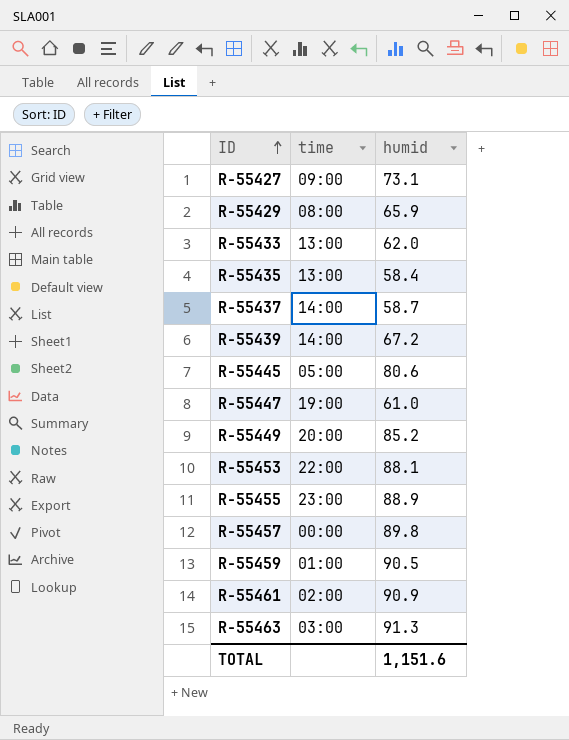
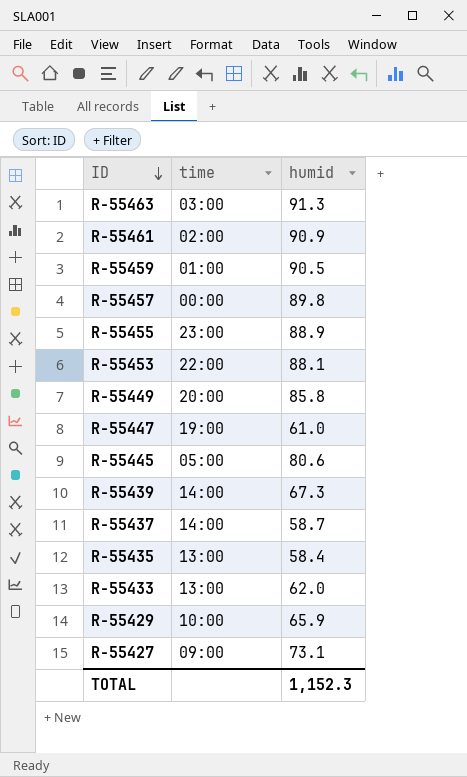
row order: ID ascending -> ID descending
R-55449 | humid: 85.2 -> 85.8
R-55439 | humid: 67.2 -> 67.3
R-55429 | time: 08:00 -> 10:00
TOTAL | humid: 1,151.6 -> 1,152.3

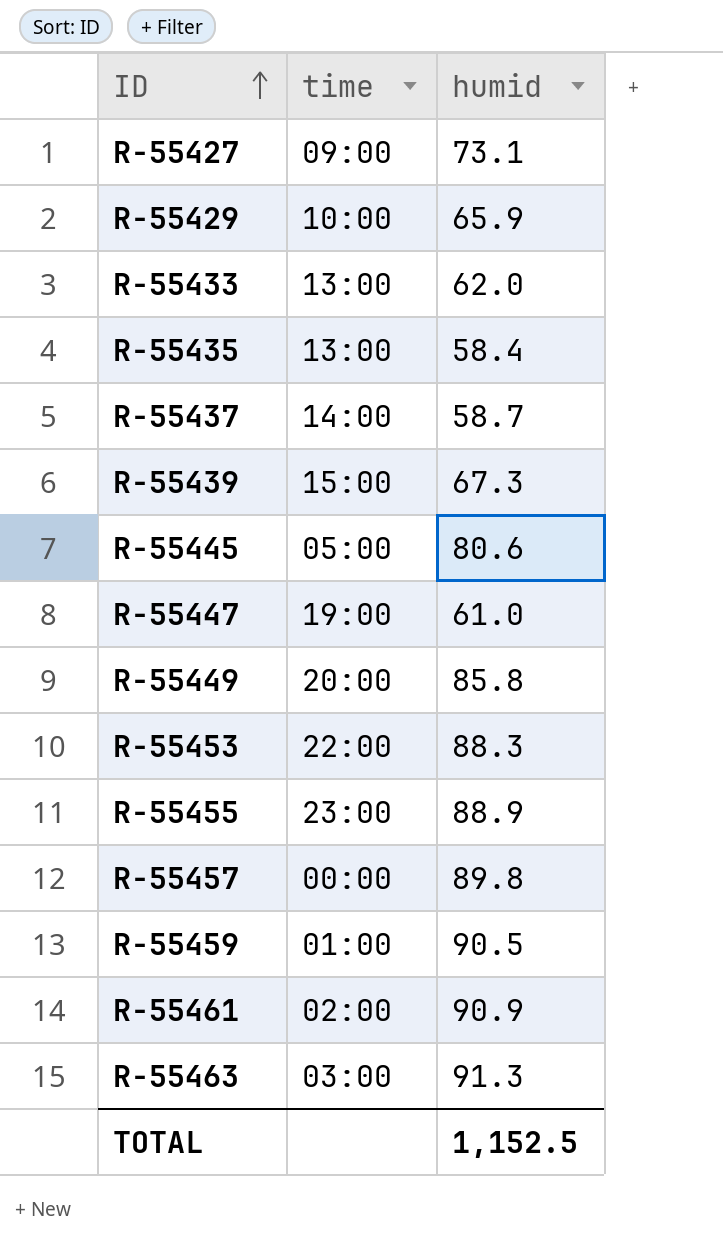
row order: ID descending -> ID ascending
R-55439 | time: 14:00 -> 15:00
R-55453 | humid: 88.1 -> 88.3
TOTAL | humid: 1,152.3 -> 1,152.5

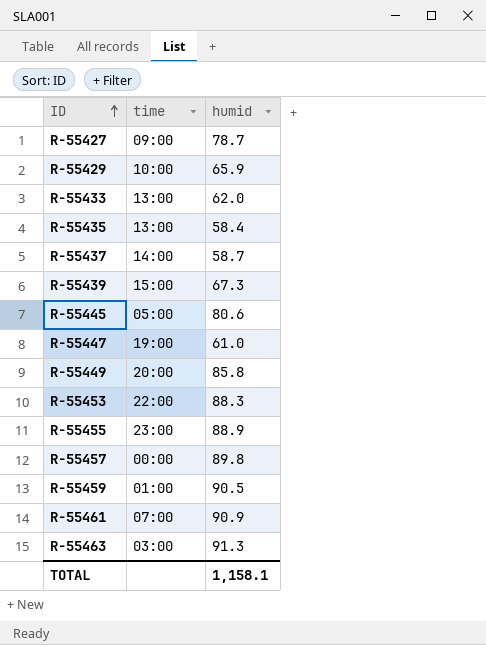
R-55427 | humid: 73.1 -> 78.7
R-55461 | time: 02:00 -> 07:00
TOTAL | humid: 1,152.5 -> 1,158.1

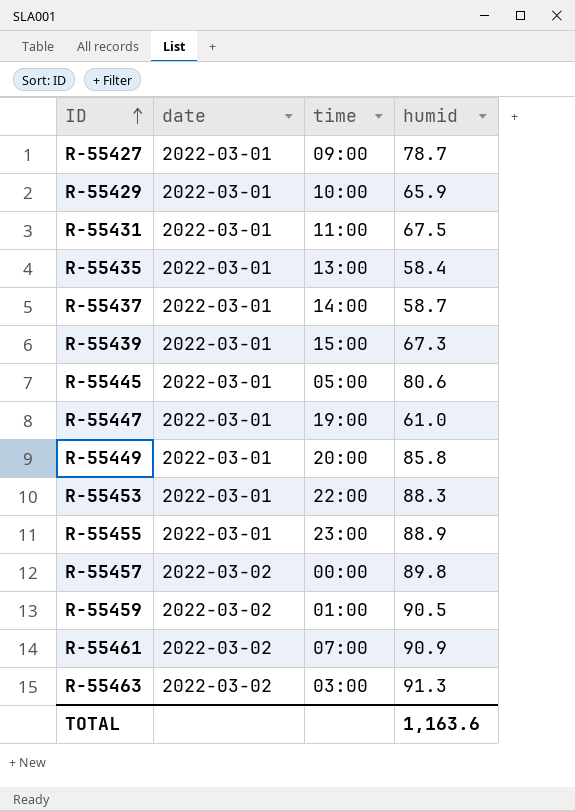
column date | position: none -> 2
row R-55433: 13:00 | 62.0 -> none
row R-55431: none -> 2022-03-01 | 11:00 | 67.5
TOTAL | humid: 1,158.1 -> 1,163.6

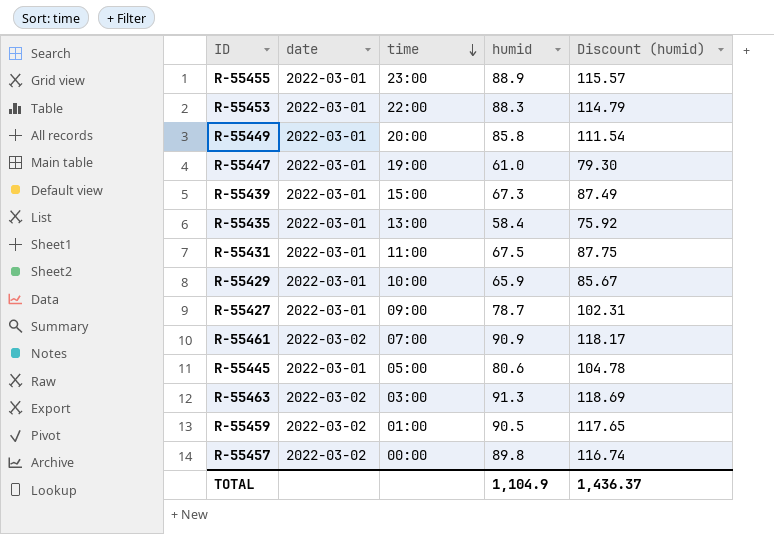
row order: ID ascending -> time descending
column Discount (humid) | formula: none -> [humid] * 1.3
row R-55437: 2022-03-01 | 14:00 | 58.7 -> none
TOTAL | humid: 1,163.6 -> 1,104.9

